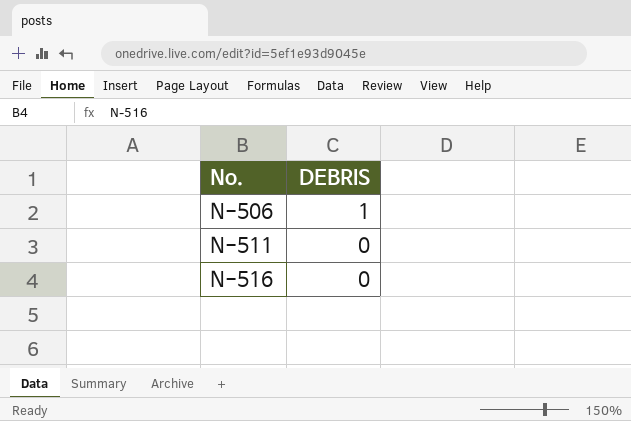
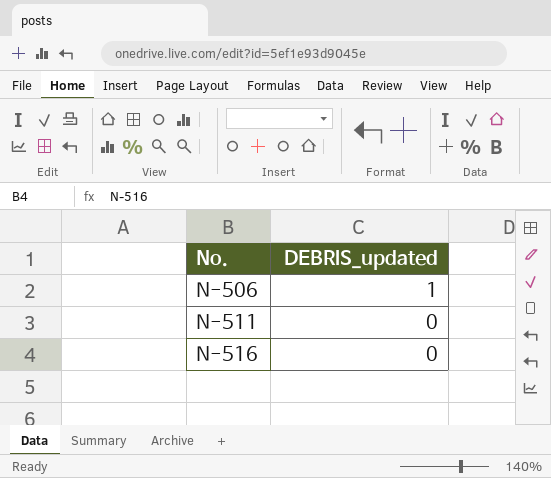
column name: DEBRIS -> DEBRIS_updated

